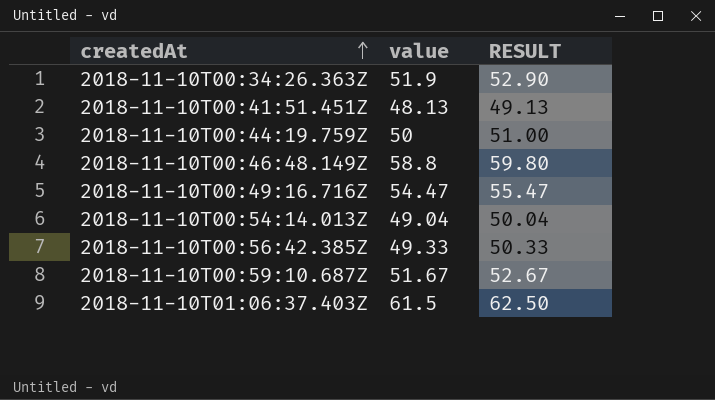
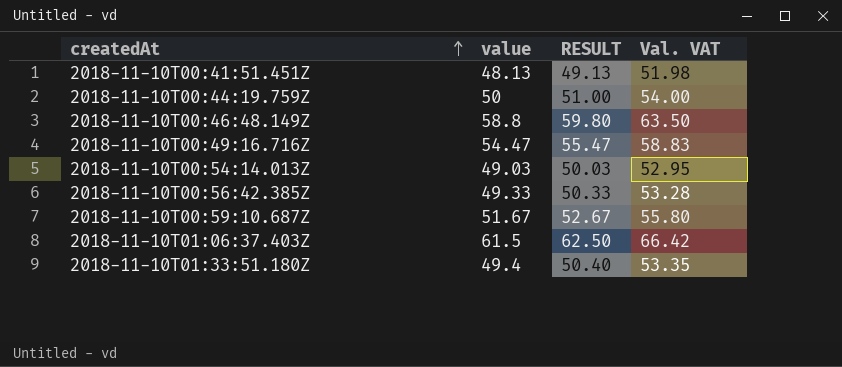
column Val. VAT | formula: none -> [value] * 1.08
row 2018-11-10T00:34:26.363Z: 51.9 | 52.90 -> none
2018-11-10T00:54:14.013Z | value: 49.04 -> 49.03
2018-11-10T00:54:14.013Z | RESULT: 50.04 -> 50.03
row 2018-11-10T01:33:51.180Z: none -> 49.4 | 50.40 | 53.35

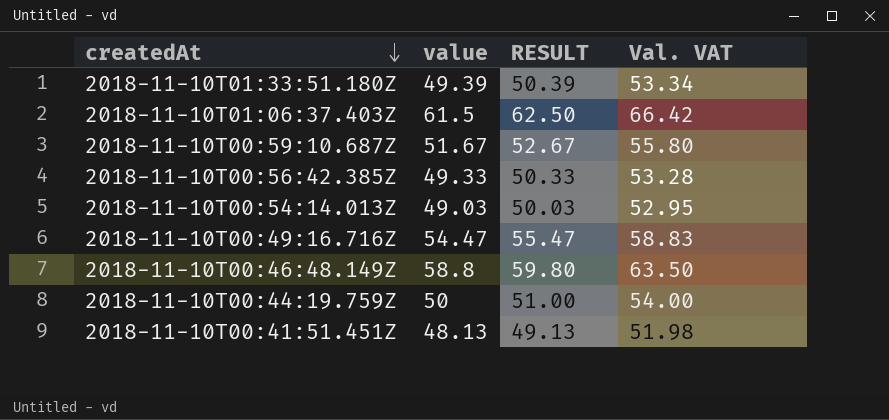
row order: createdAt ascending -> createdAt descending
2018-11-10T01:33:51.180Z | value: 49.4 -> 49.39
2018-11-10T01:33:51.180Z | RESULT: 50.40 -> 50.39
2018-11-10T01:33:51.180Z | Val. VAT: 53.35 -> 53.34

